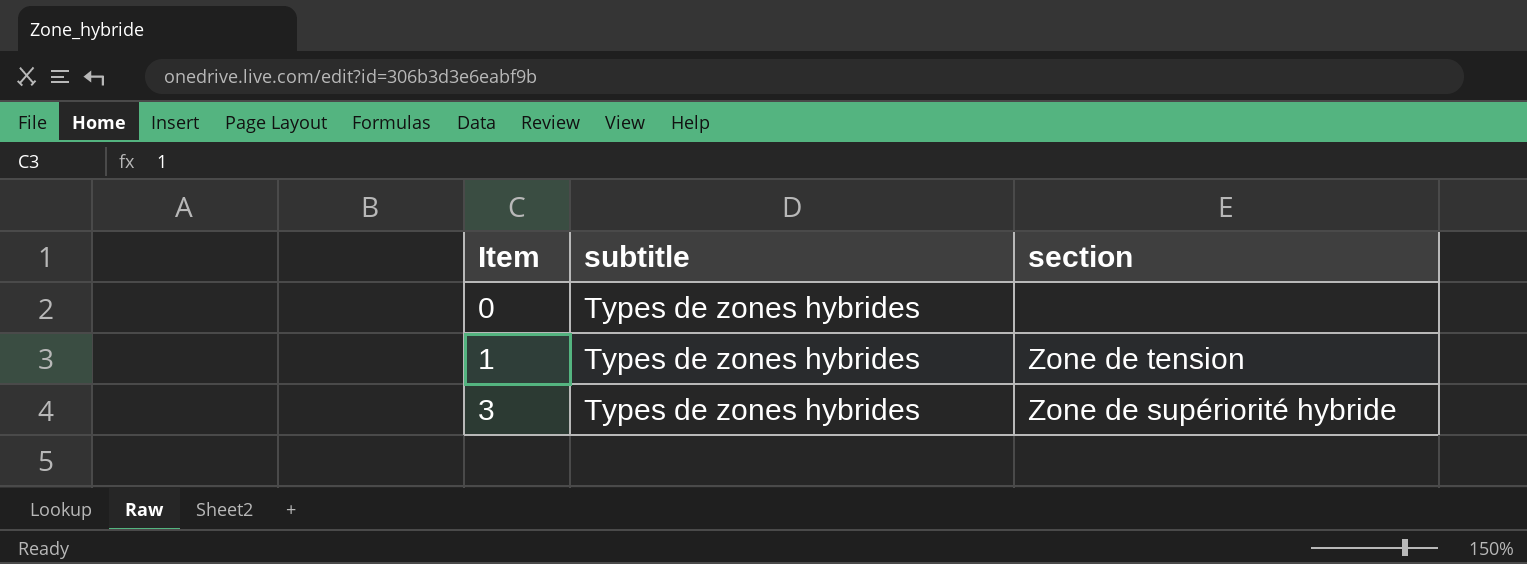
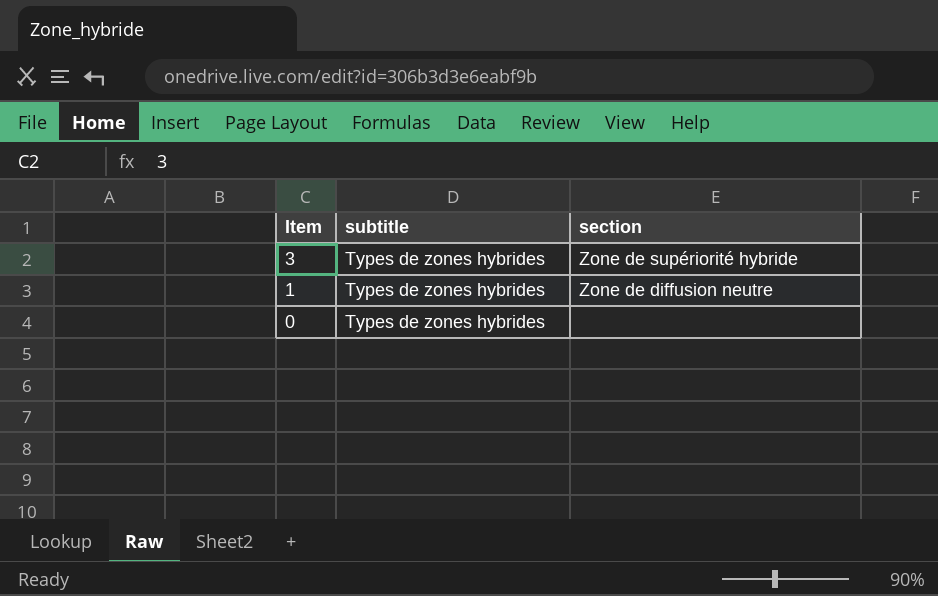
row order: Item ascending -> Item descending
1 | section: Zone de tension -> Zone de diffusion neutre

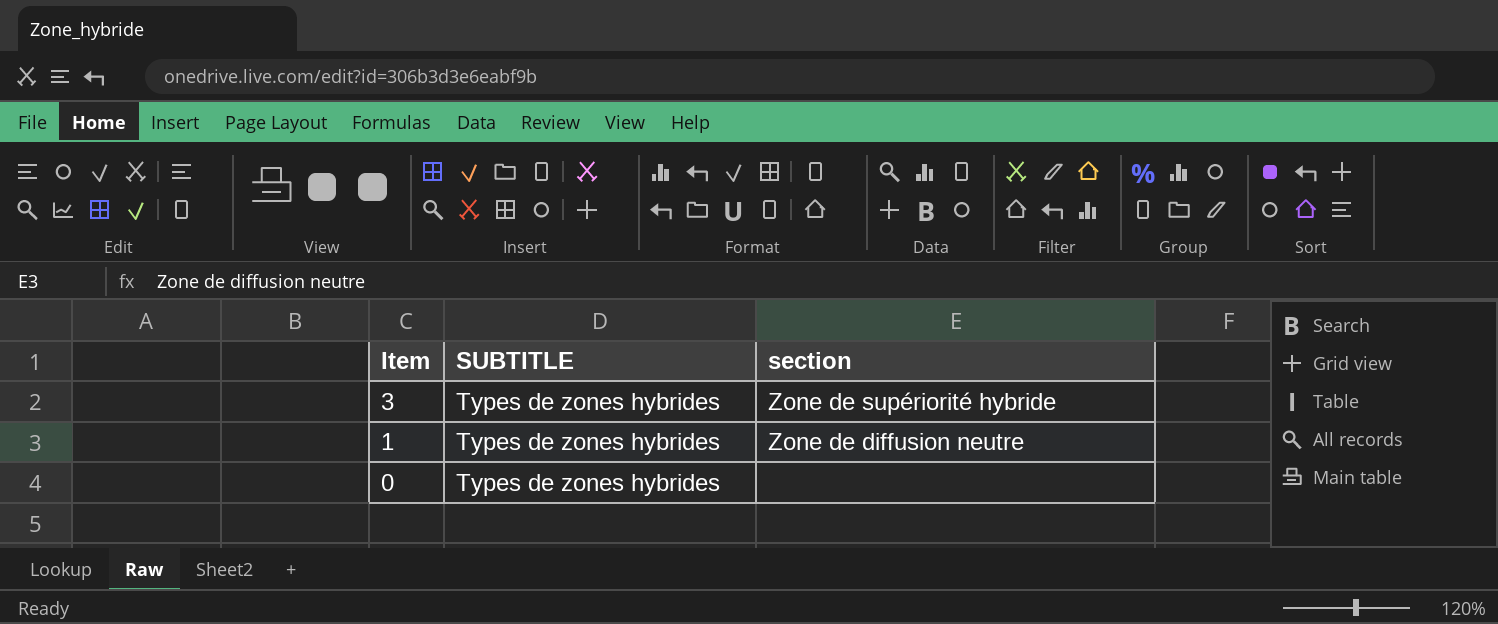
column name: subtitle -> SUBTITLE

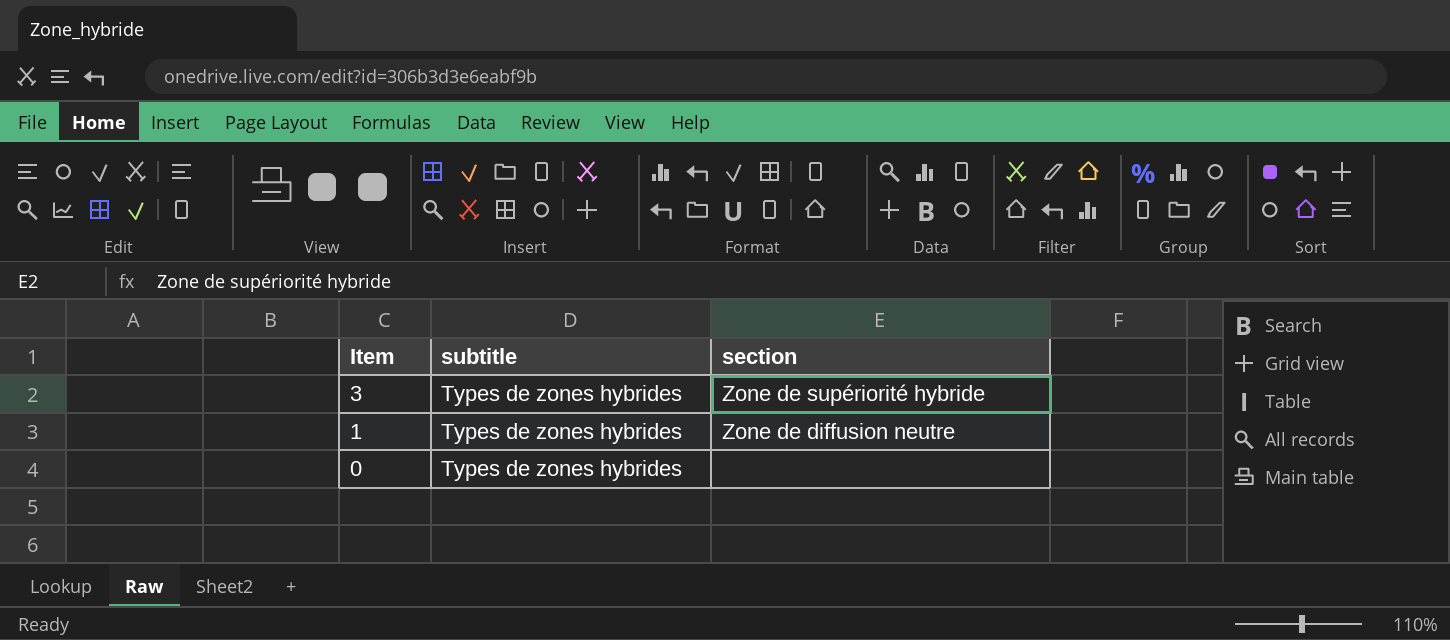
column name: SUBTITLE -> subtitle

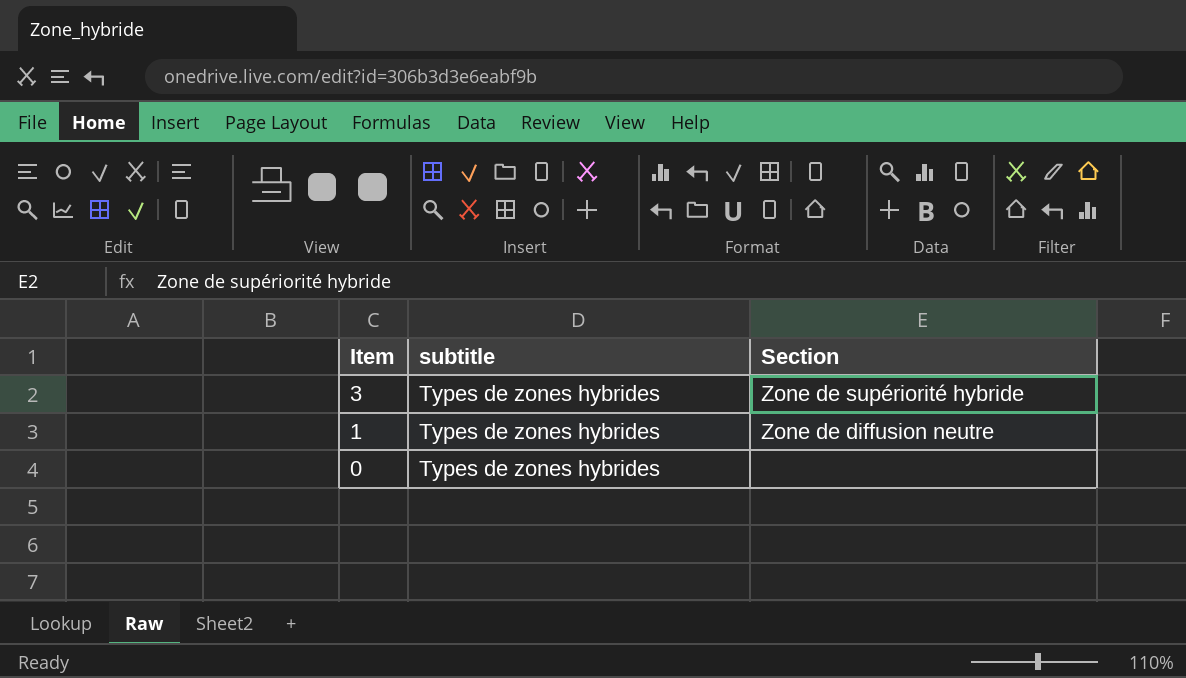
column name: section -> Section

